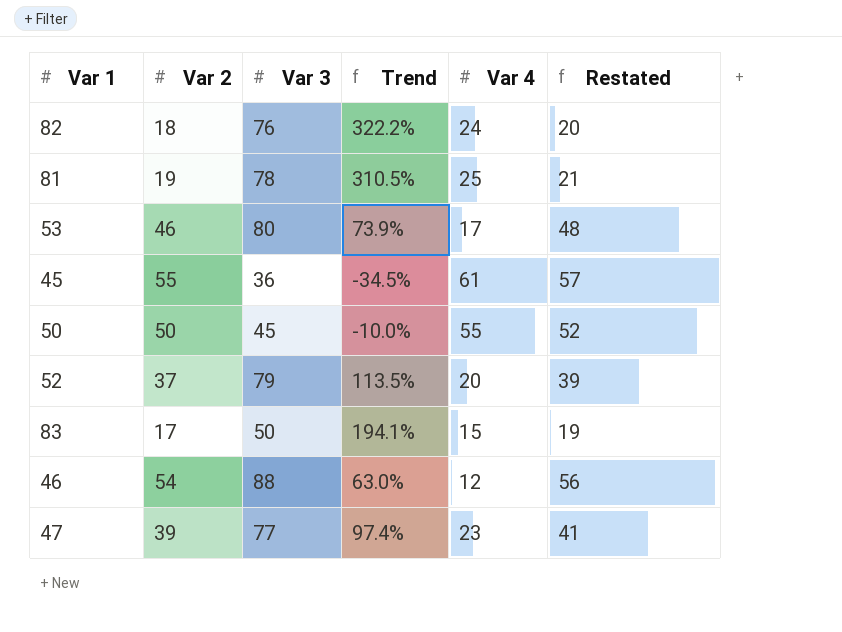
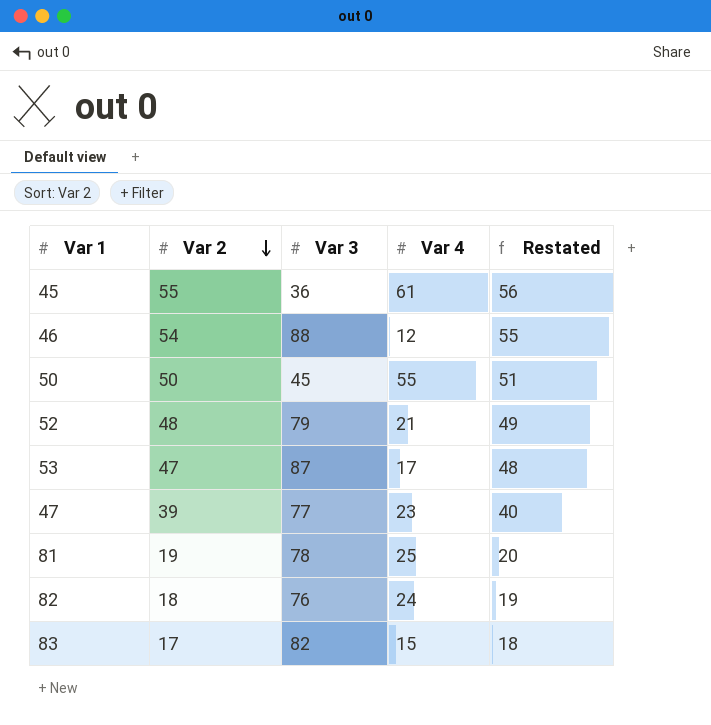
row order: none -> Var 2 descending
column Trend | formula: ([Var 3] - [Var 2]) / [Var 2] -> none
column Restated | formula: [Var 2] + 2 -> [Var 2] + 1
52 | Var 2: 37 -> 48
52 | Var 4: 20 -> 21
53 | Var 2: 46 -> 47
53 | Var 3: 80 -> 87
83 | Var 3: 50 -> 82

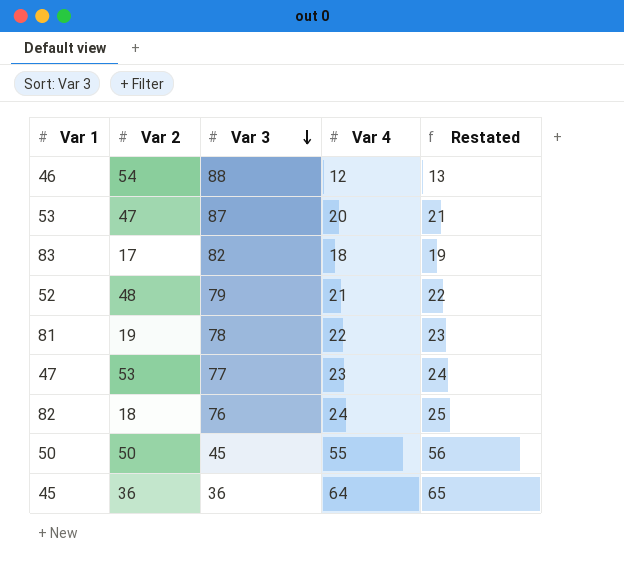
row order: Var 2 descending -> Var 3 descending
column Restated | formula: [Var 2] + 1 -> [Var 4] + 1
53 | Var 4: 17 -> 20
83 | Var 4: 15 -> 18
81 | Var 4: 25 -> 22
47 | Var 2: 39 -> 53
45 | Var 2: 55 -> 36
45 | Var 4: 61 -> 64

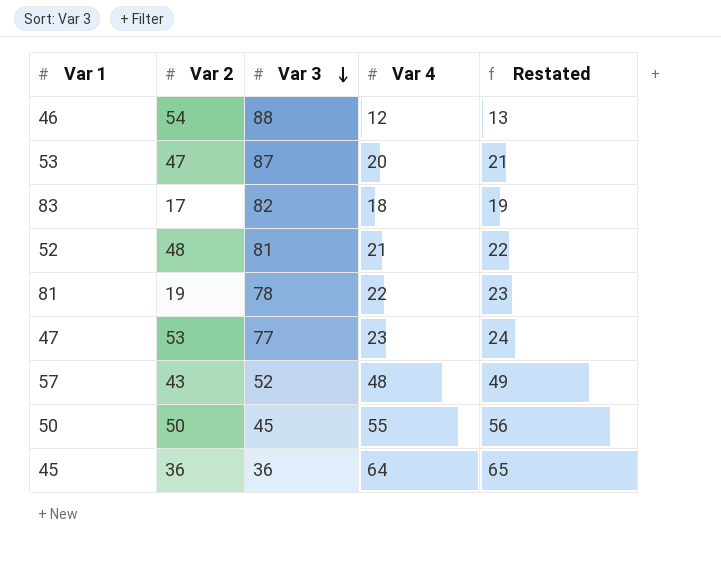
row 82: 18 | 76 | 24 | 25 -> none
52 | Var 3: 79 -> 81
row 57: none -> 43 | 52 | 48 | 49

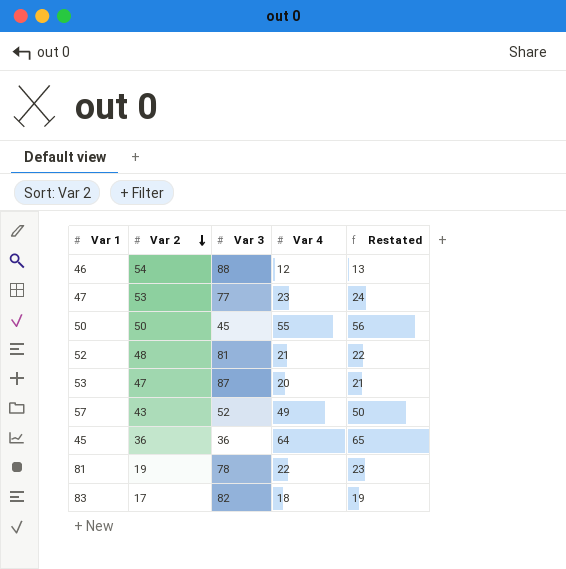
row order: Var 3 descending -> Var 2 descending
57 | Var 4: 48 -> 49
57 | Restated: 49 -> 50

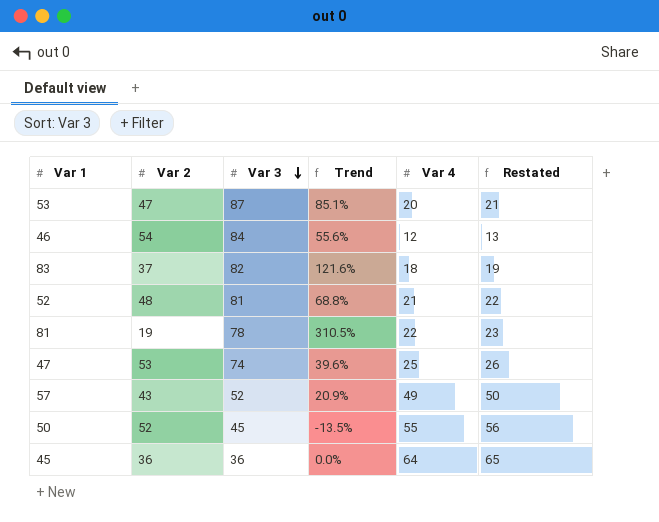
row order: Var 2 descending -> Var 3 descending
column Trend | formula: none -> ([Var 3] - [Var 2]) / [Var 2]
46 | Var 3: 88 -> 84
83 | Var 2: 17 -> 37
47 | Var 3: 77 -> 74
47 | Var 4: 23 -> 25
47 | Restated: 24 -> 26
50 | Var 2: 50 -> 52

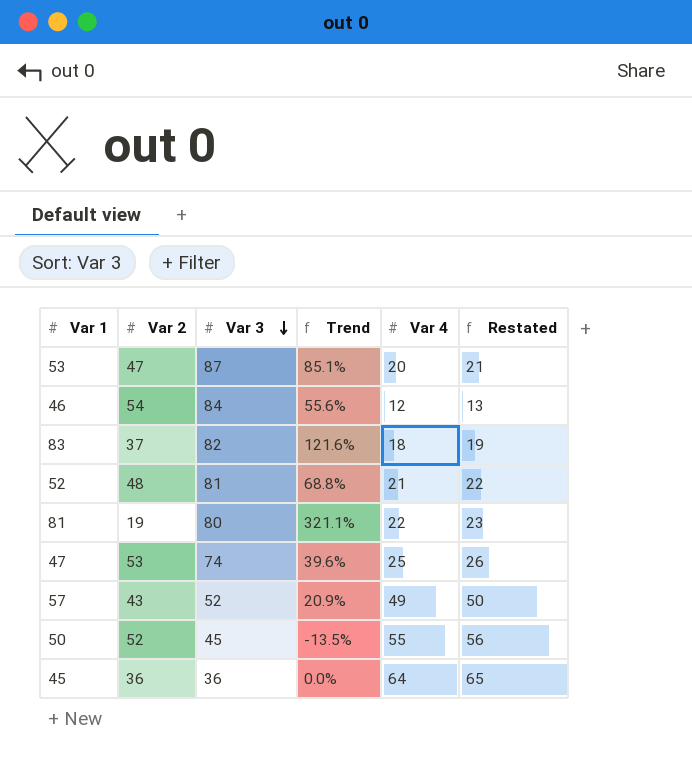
81 | Var 3: 78 -> 80
81 | Trend: 310.5% -> 321.1%

